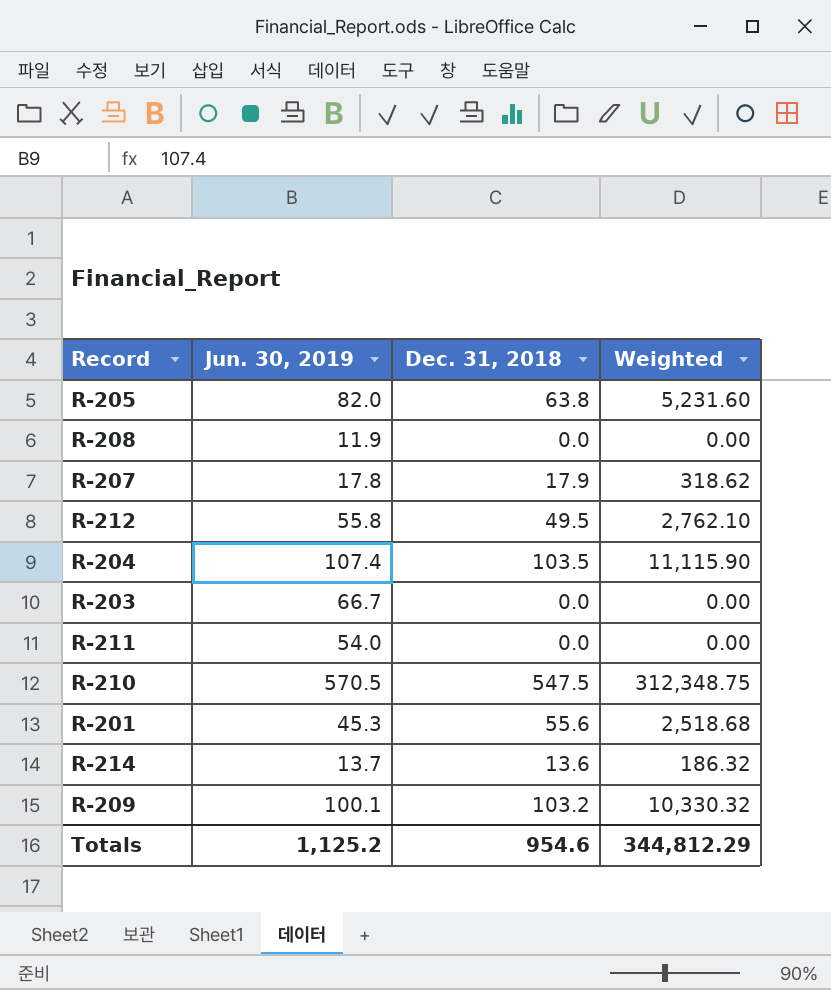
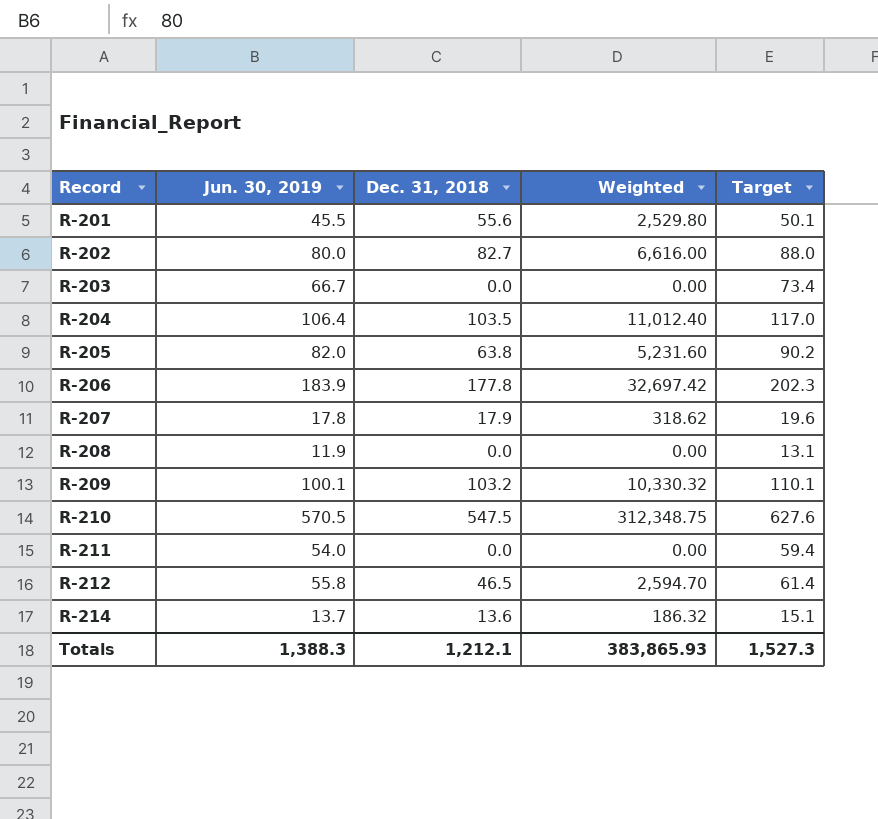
row order: none -> Record ascending
column Target | formula: none -> [Jun. 30, 2019] * 1.1
R-201 | Jun. 30, 2019: 45.3 -> 45.5
R-201 | Weighted: 2,518.68 -> 2,529.80
row R-202: none -> 80.0 | 82.7 | 6,616.00 | 88.0
R-204 | Jun. 30, 2019: 107.4 -> 106.4
R-204 | Weighted: 11,115.90 -> 11,012.40
row R-206: none -> 183.9 | 177.8 | 32,697.42 | 202.3
R-212 | Dec. 31, 2018: 49.5 -> 46.5
R-212 | Weighted: 2,762.10 -> 2,594.70
Totals | Jun. 30, 2019: 1,125.2 -> 1,388.3
Totals | Dec. 31, 2018: 954.6 -> 1,212.1
Totals | Weighted: 344,812.29 -> 383,865.93

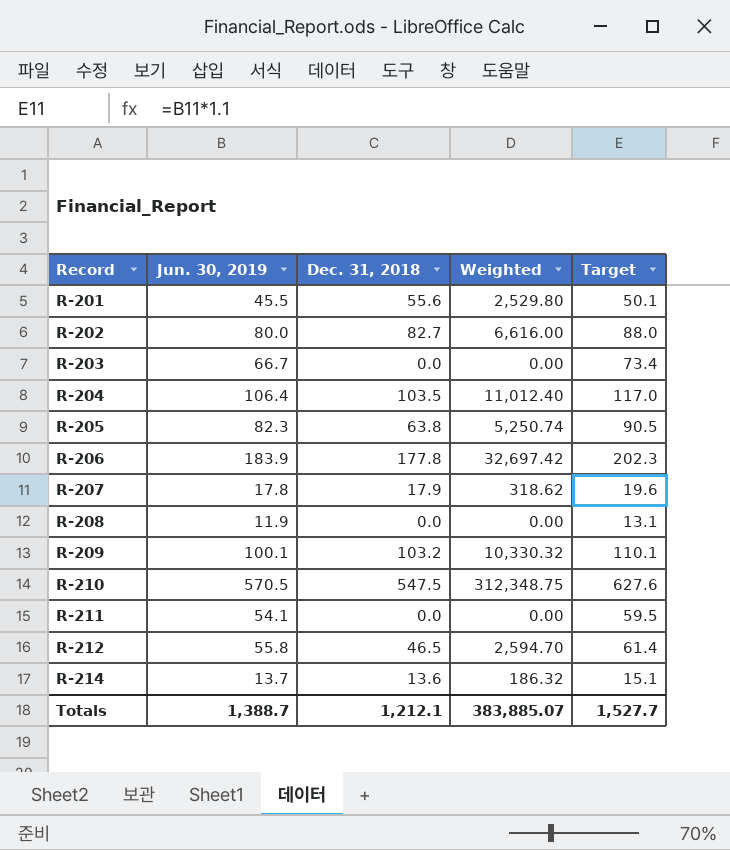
R-205 | Jun. 30, 2019: 82.0 -> 82.3
R-205 | Weighted: 5,231.60 -> 5,250.74
R-205 | Target: 90.2 -> 90.5
R-211 | Jun. 30, 2019: 54.0 -> 54.1
R-211 | Target: 59.4 -> 59.5
Totals | Jun. 30, 2019: 1,388.3 -> 1,388.7
Totals | Weighted: 383,865.93 -> 383,885.07
Totals | Target: 1,527.3 -> 1,527.7

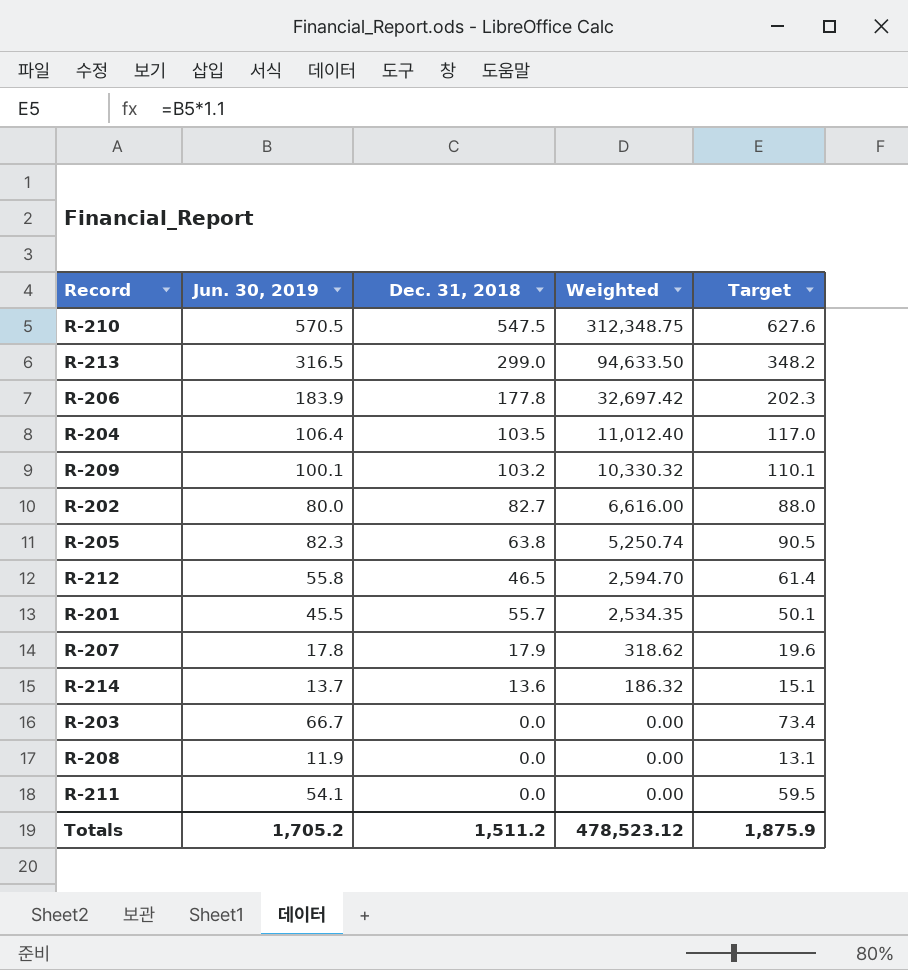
row order: Record ascending -> Weighted descending
row R-213: none -> 316.5 | 299.0 | 94,633.50 | 348.2
R-201 | Dec. 31, 2018: 55.6 -> 55.7
R-201 | Weighted: 2,529.80 -> 2,534.35
Totals | Jun. 30, 2019: 1,388.7 -> 1,705.2
Totals | Dec. 31, 2018: 1,212.1 -> 1,511.2
Totals | Weighted: 383,885.07 -> 478,523.12
Totals | Target: 1,527.7 -> 1,875.9

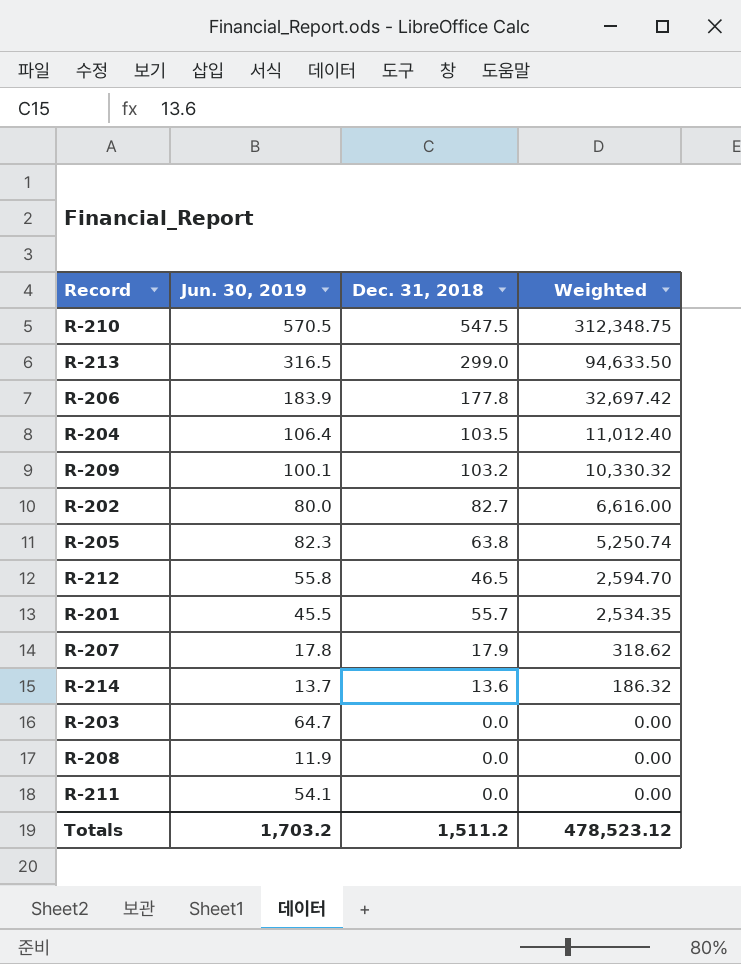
column Target | formula: [Jun. 30, 2019] * 1.1 -> none
R-203 | Jun. 30, 2019: 66.7 -> 64.7
Totals | Jun. 30, 2019: 1,705.2 -> 1,703.2

